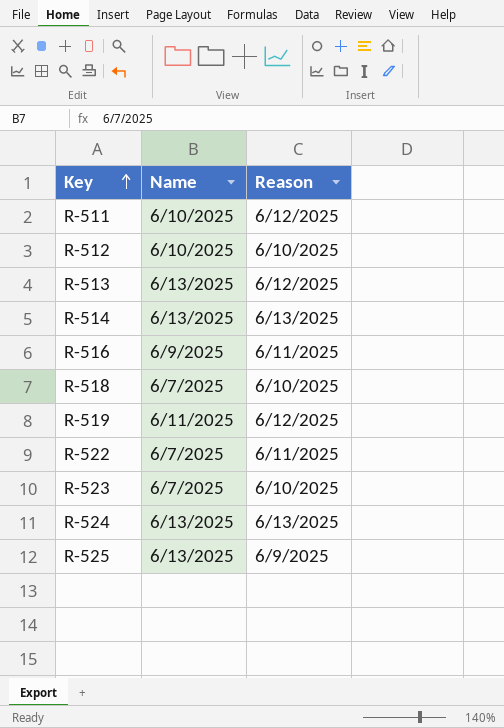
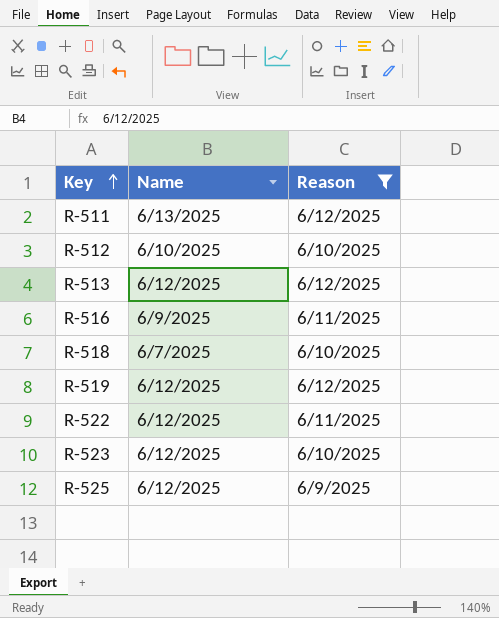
filter: none -> Reason != 6/13/2025
R-511 | Name: 6/10/2025 -> 6/13/2025
R-513 | Name: 6/13/2025 -> 6/12/2025
R-519 | Name: 6/11/2025 -> 6/12/2025
R-522 | Name: 6/7/2025 -> 6/12/2025
R-523 | Name: 6/7/2025 -> 6/12/2025
R-525 | Name: 6/13/2025 -> 6/12/2025

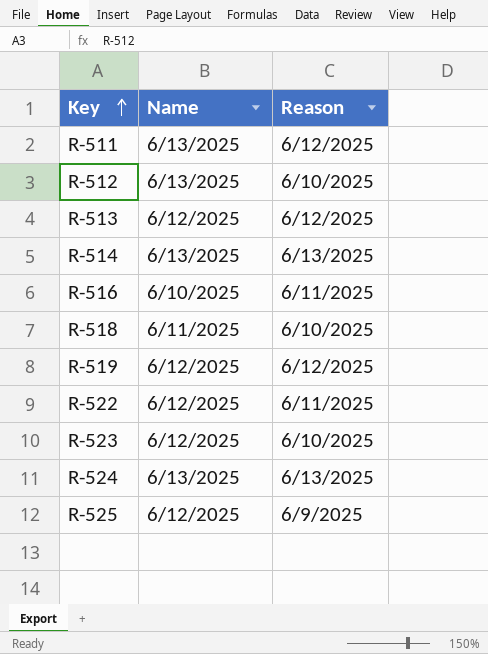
filter: Reason != 6/13/2025 -> none
R-512 | Name: 6/10/2025 -> 6/13/2025
R-516 | Name: 6/9/2025 -> 6/10/2025
R-518 | Name: 6/7/2025 -> 6/11/2025

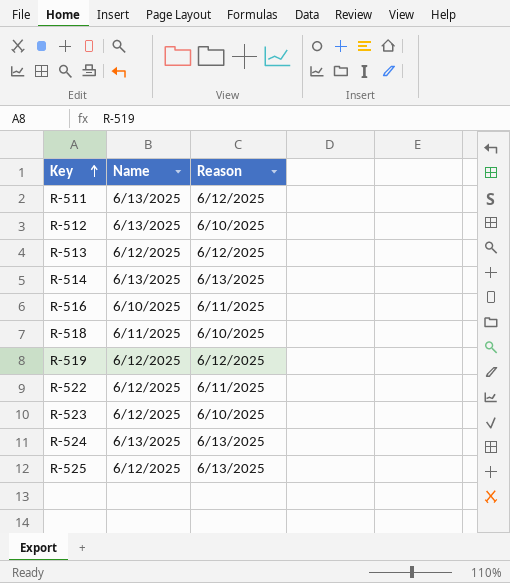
R-525 | Reason: 6/9/2025 -> 6/13/2025

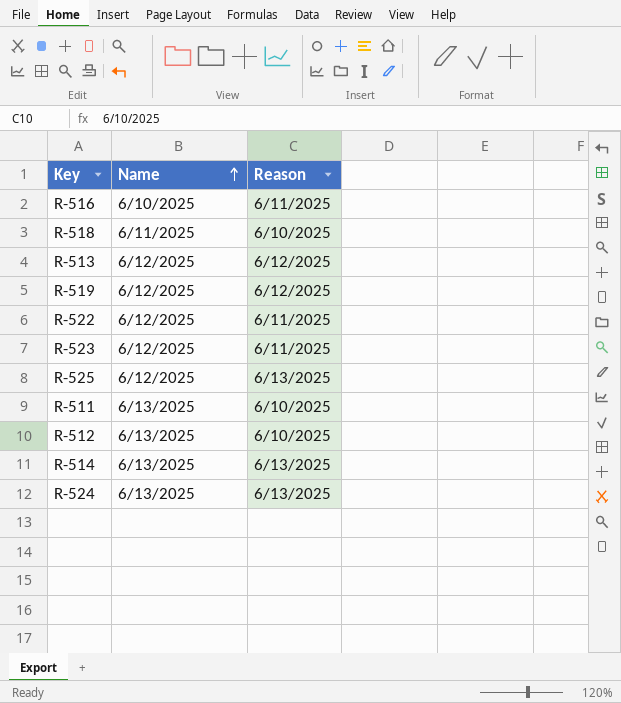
row order: Key ascending -> Name ascending
R-523 | Reason: 6/10/2025 -> 6/11/2025
R-511 | Reason: 6/12/2025 -> 6/10/2025

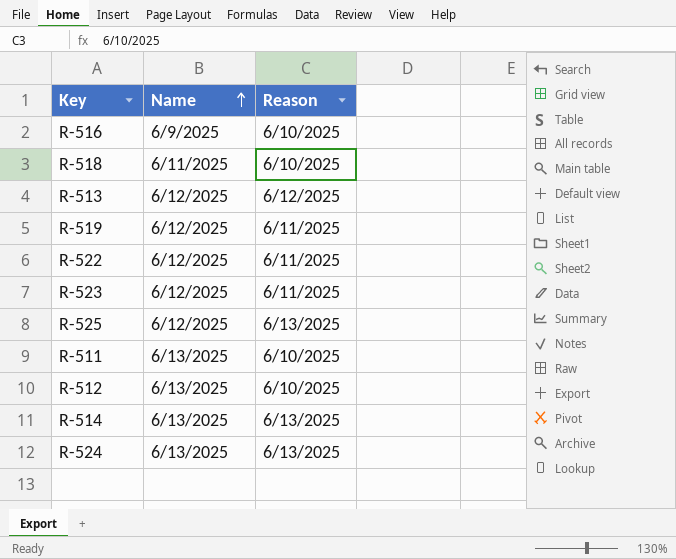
R-516 | Name: 6/10/2025 -> 6/9/2025
R-516 | Reason: 6/11/2025 -> 6/10/2025
R-519 | Reason: 6/12/2025 -> 6/11/2025

